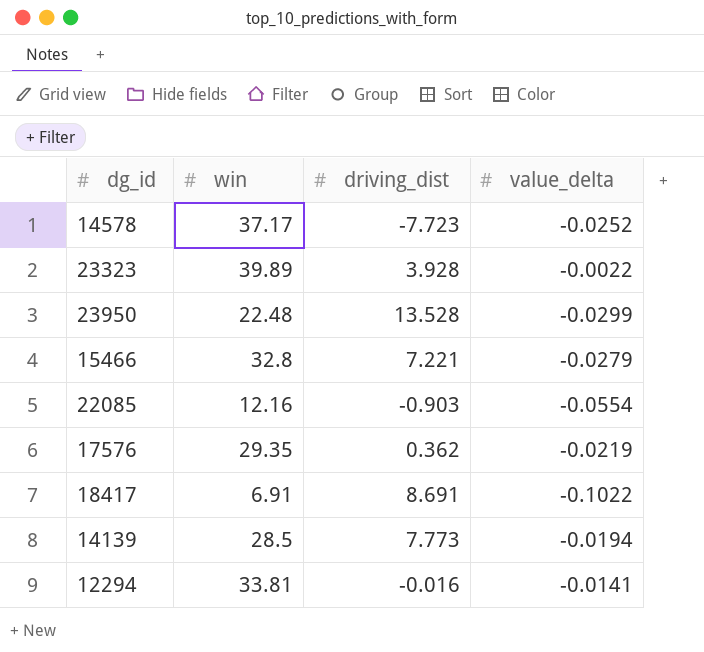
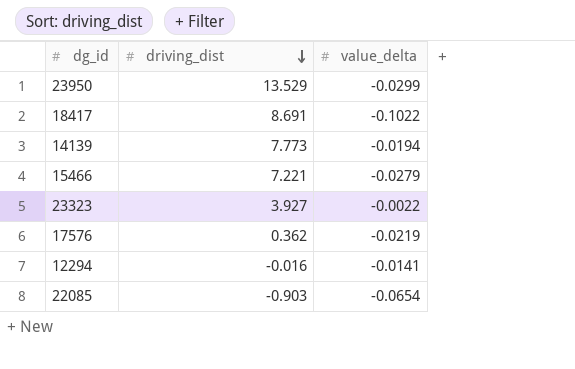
row order: none -> driving_dist descending
column win | position: 2 -> none
row 14578: 37.17 | -7.723 | -0.0252 -> none
23950 | driving_dist: 13.528 -> 13.529
23323 | driving_dist: 3.928 -> 3.927
22085 | value_delta: -0.0554 -> -0.0654

